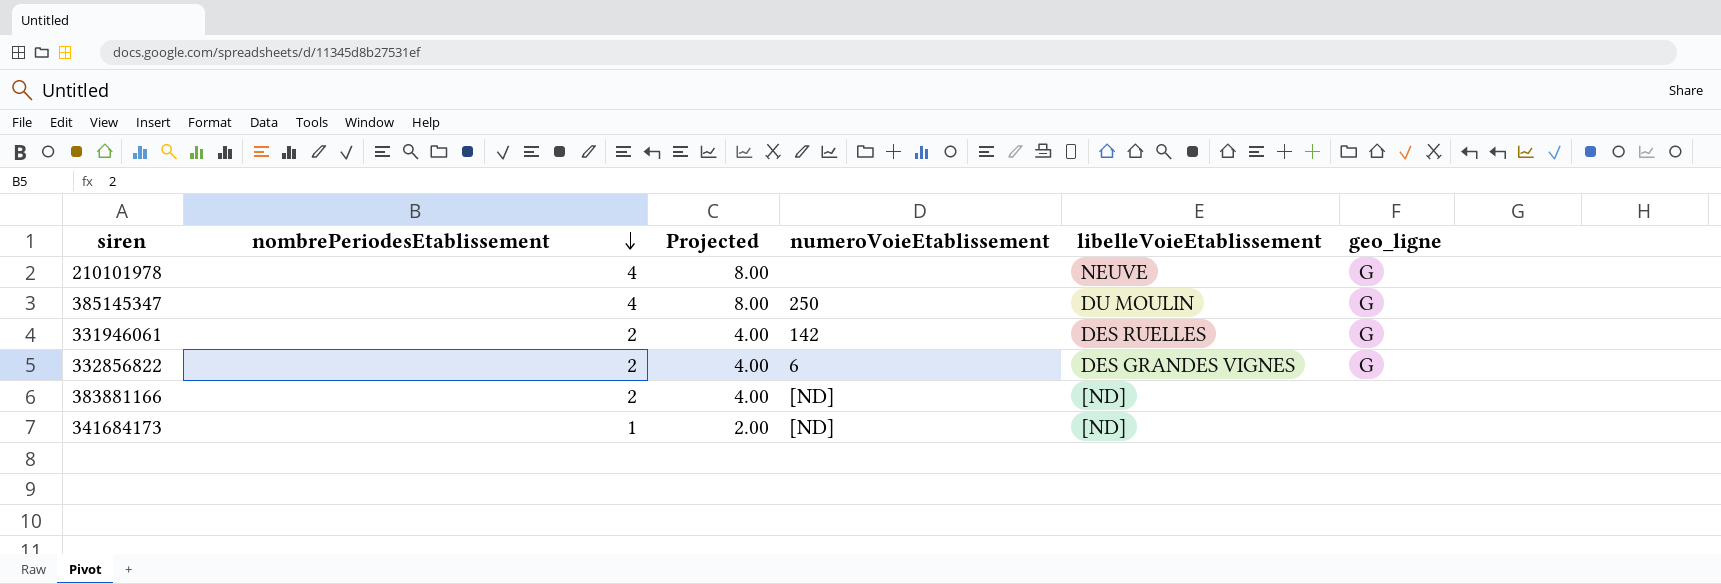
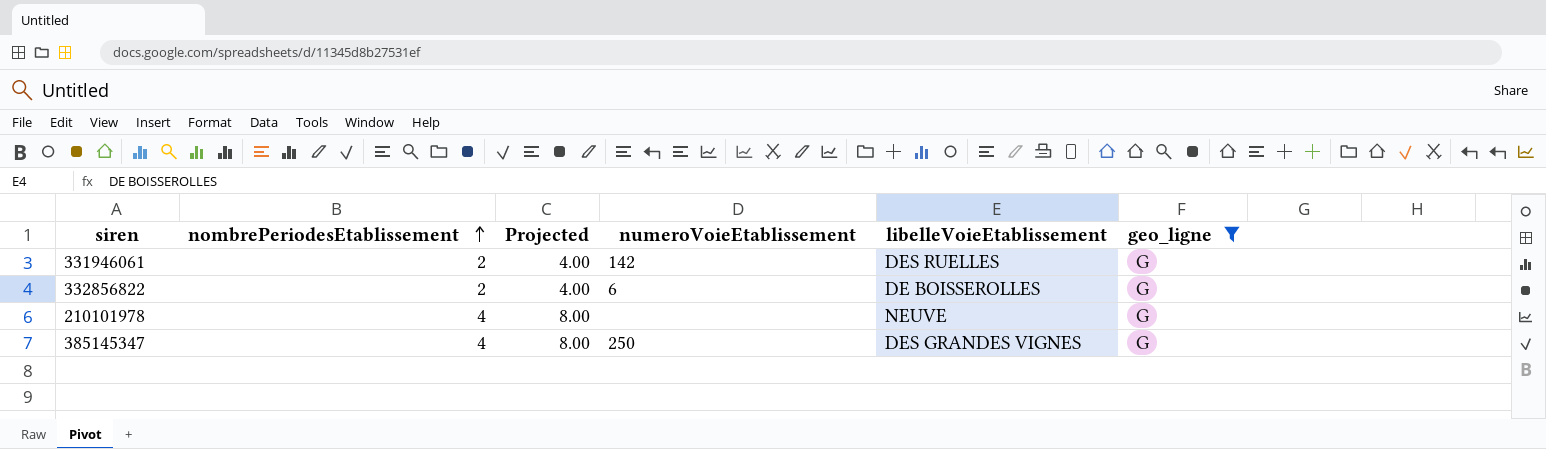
filter: none -> geo_ligne = G
row order: nombrePeriodesEtablissement descending -> nombrePeriodesEtablissement ascending
332856822 | libelleVoieEtablissement: DES GRANDES VIGNES -> DE BOISSEROLLES
385145347 | libelleVoieEtablissement: DU MOULIN -> DES GRANDES VIGNES

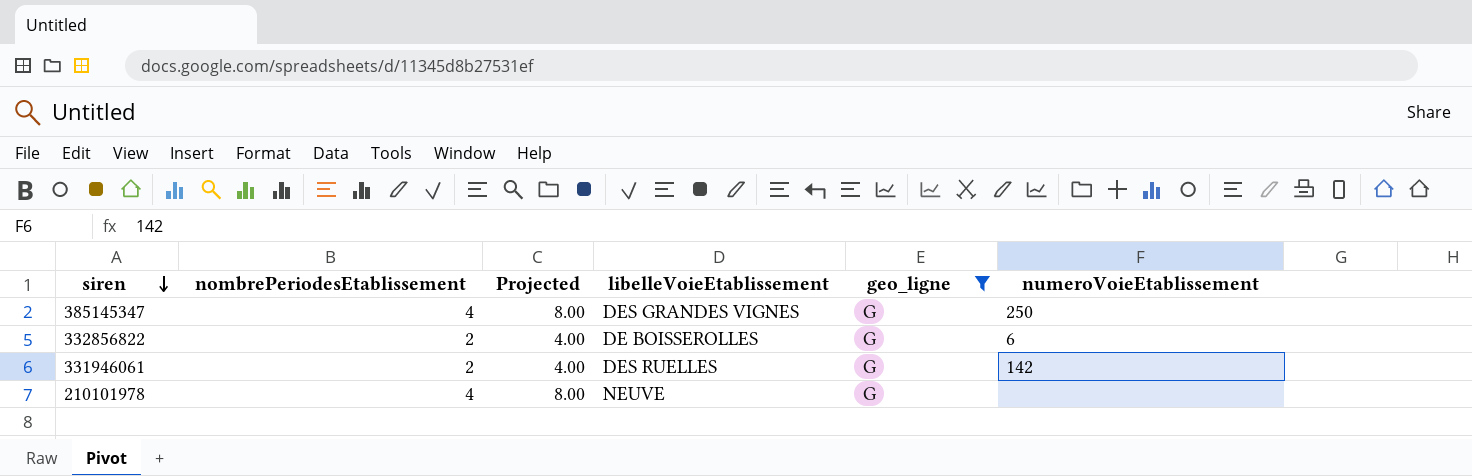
row order: nombrePeriodesEtablissement ascending -> siren descending
column numeroVoieEtablissement | position: 4 -> 6

